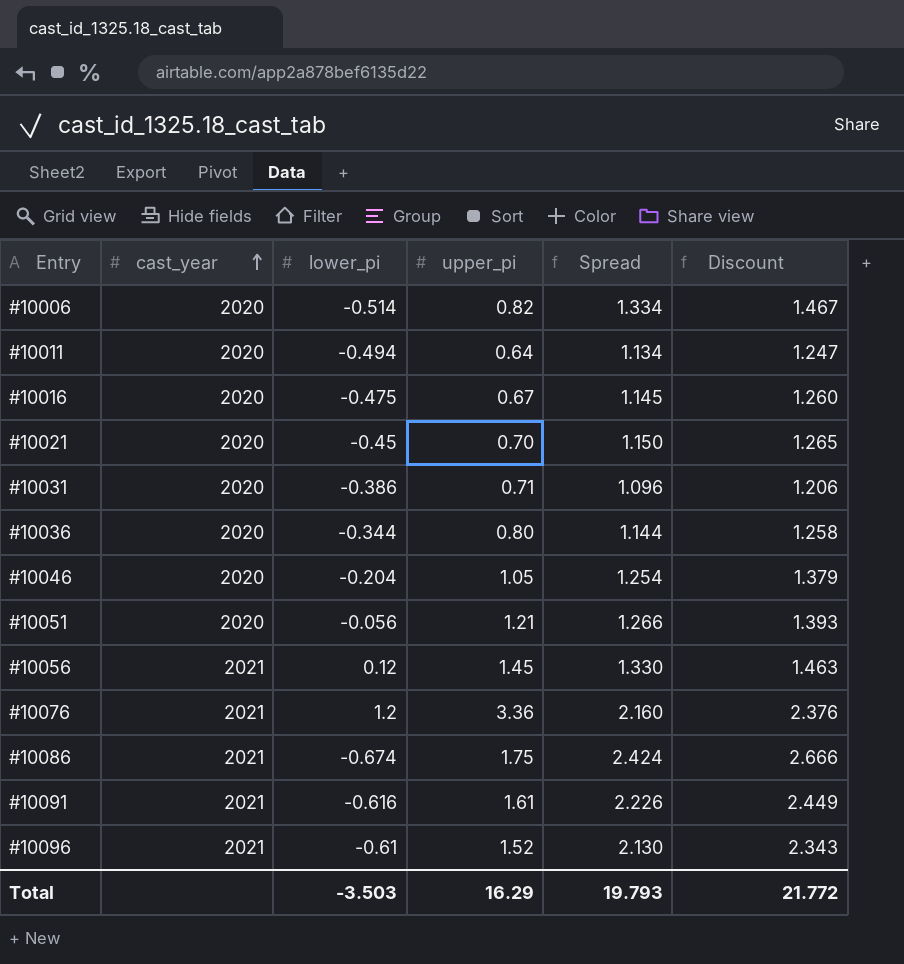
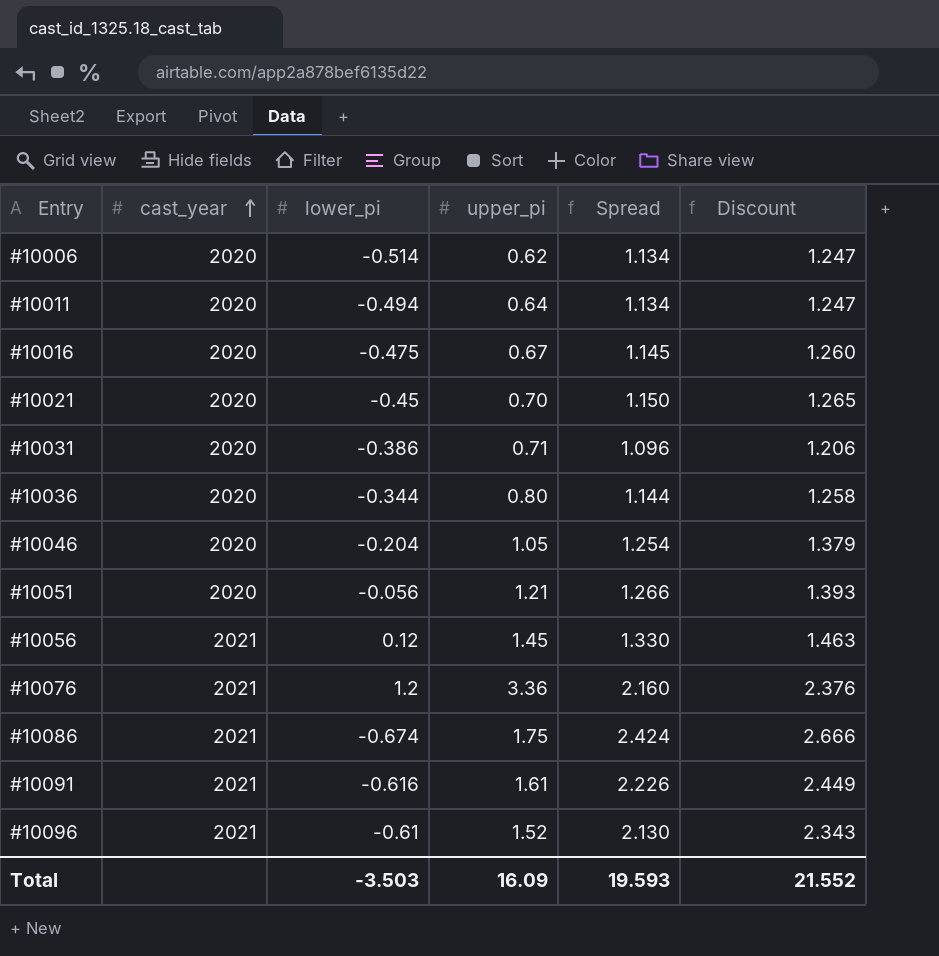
#10006 | upper_pi: 0.82 -> 0.62
#10006 | Spread: 1.334 -> 1.134
#10006 | Discount: 1.467 -> 1.247
Total | upper_pi: 16.29 -> 16.09
Total | Spread: 19.793 -> 19.593
Total | Discount: 21.772 -> 21.552

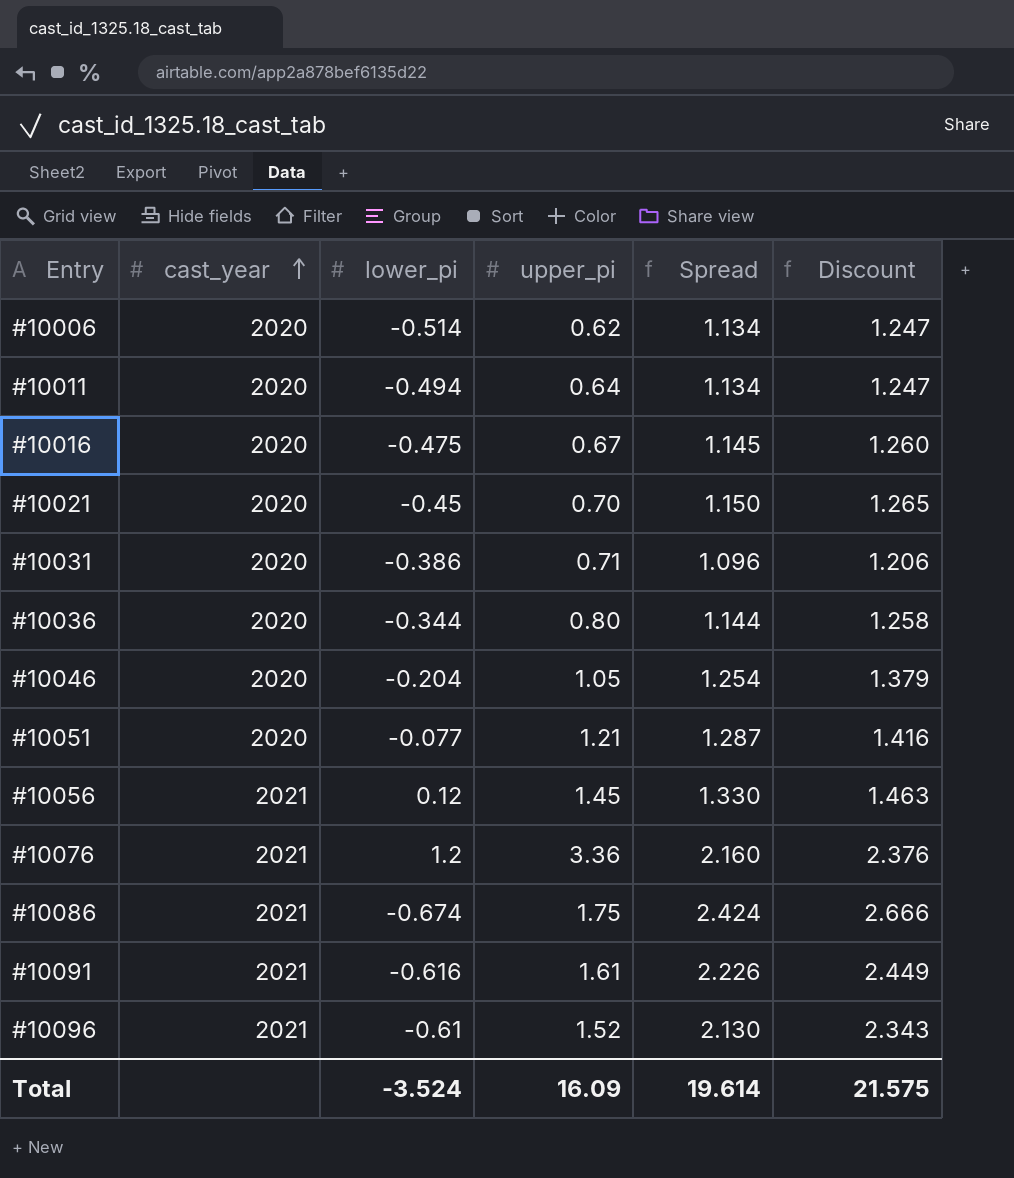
#10051 | lower_pi: -0.056 -> -0.077
#10051 | Spread: 1.266 -> 1.287
#10051 | Discount: 1.393 -> 1.416
Total | lower_pi: -3.503 -> -3.524
Total | Spread: 19.593 -> 19.614
Total | Discount: 21.552 -> 21.575

